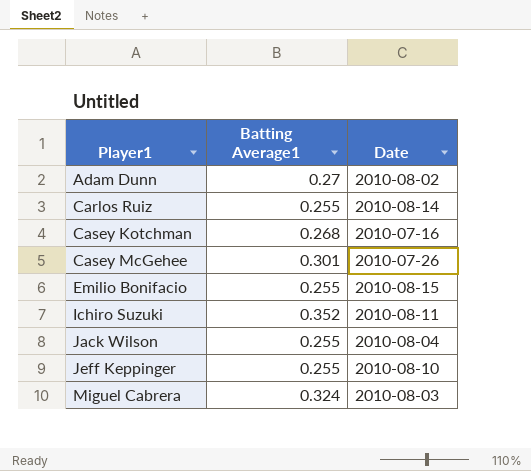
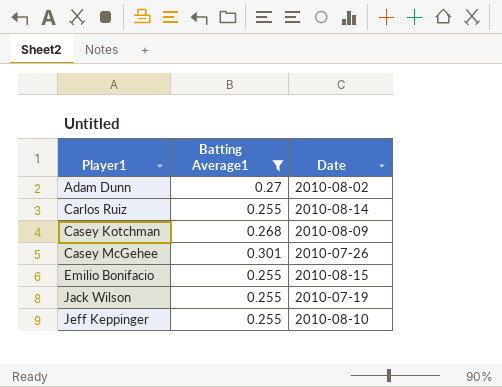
filter: none -> Batting Average1 <= 0.301
Casey Kotchman | Date: 2010-07-16 -> 2010-08-09
Jack Wilson | Date: 2010-08-04 -> 2010-07-19

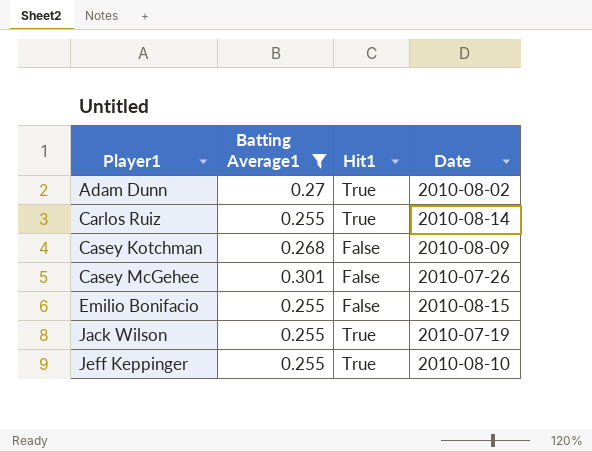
column Hit1 | position: none -> 3

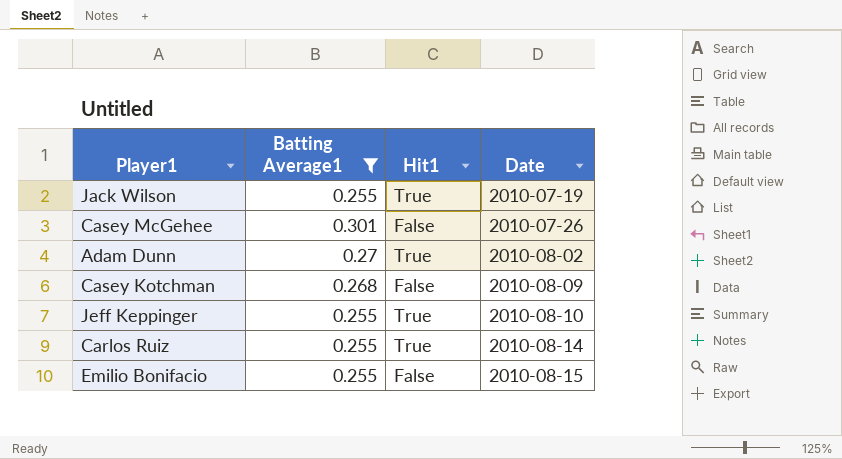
row order: Player1 ascending -> Date ascending

